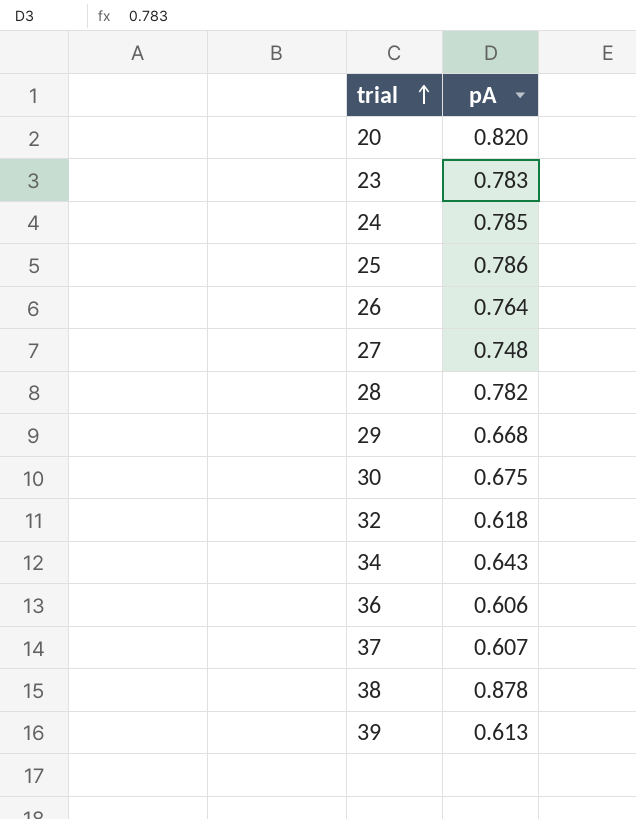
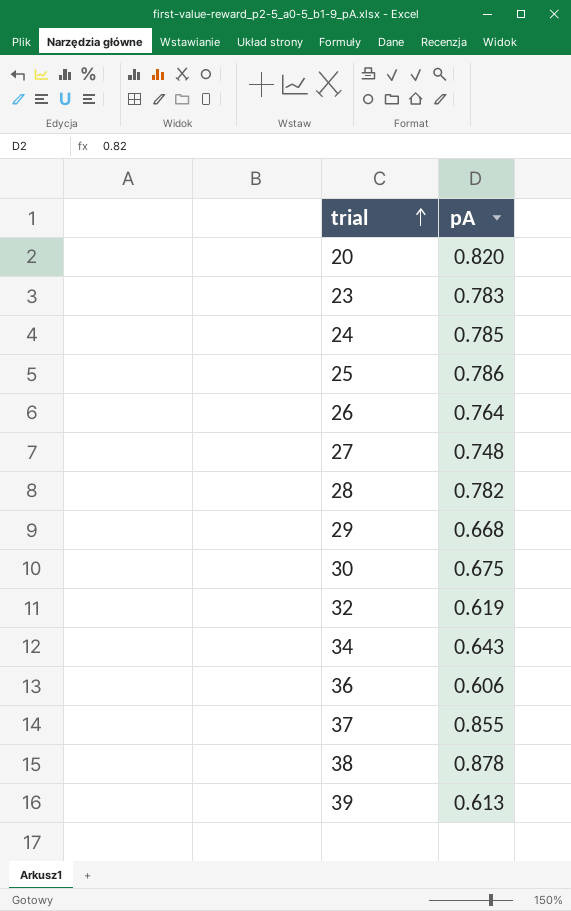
32 | pA: 0.618 -> 0.619
37 | pA: 0.607 -> 0.855

